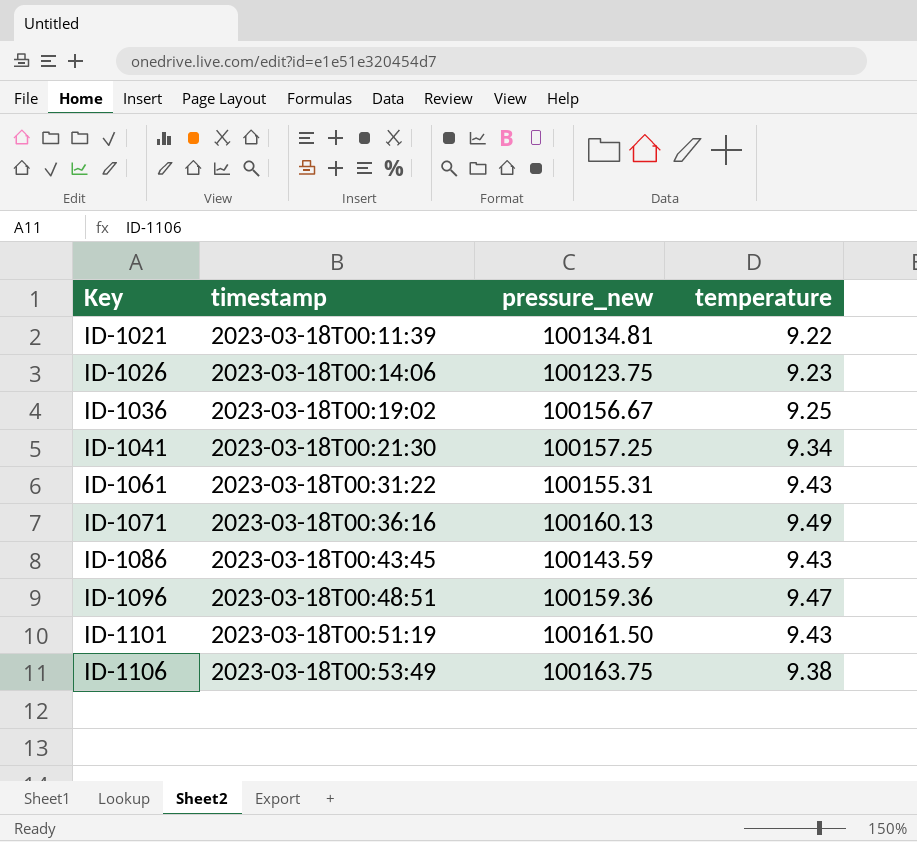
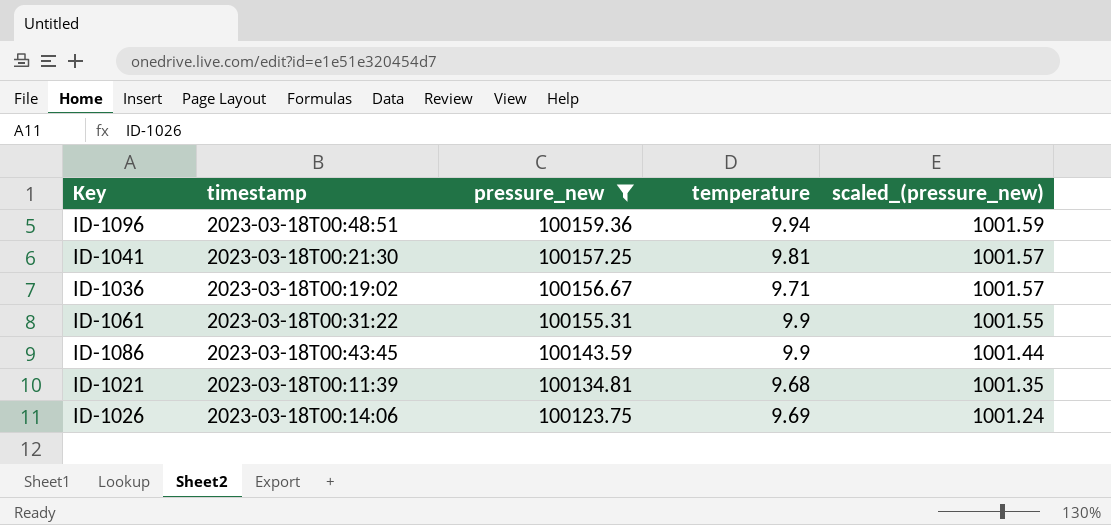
filter: none -> pressure_new <= 100159.36
row order: Key ascending -> pressure_new descending
column scaled_(pressure_new) | formula: none -> [pressure_new] * 0.01
ID-1096 | temperature: 9.47 -> 9.94
ID-1041 | temperature: 9.34 -> 9.81
ID-1036 | temperature: 9.25 -> 9.71
ID-1061 | temperature: 9.43 -> 9.9
ID-1086 | temperature: 9.43 -> 9.9
ID-1021 | temperature: 9.22 -> 9.68
ID-1026 | temperature: 9.23 -> 9.69

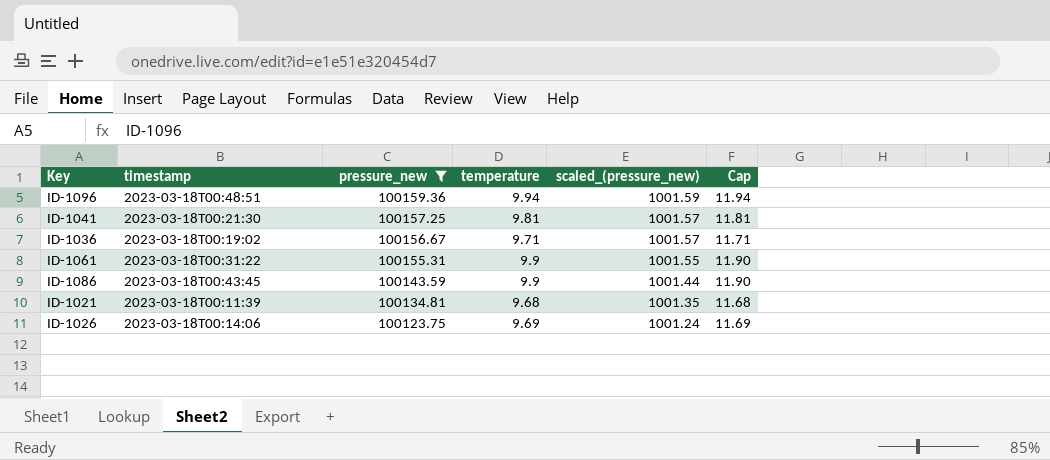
column Cap | formula: none -> [temperature] + 2

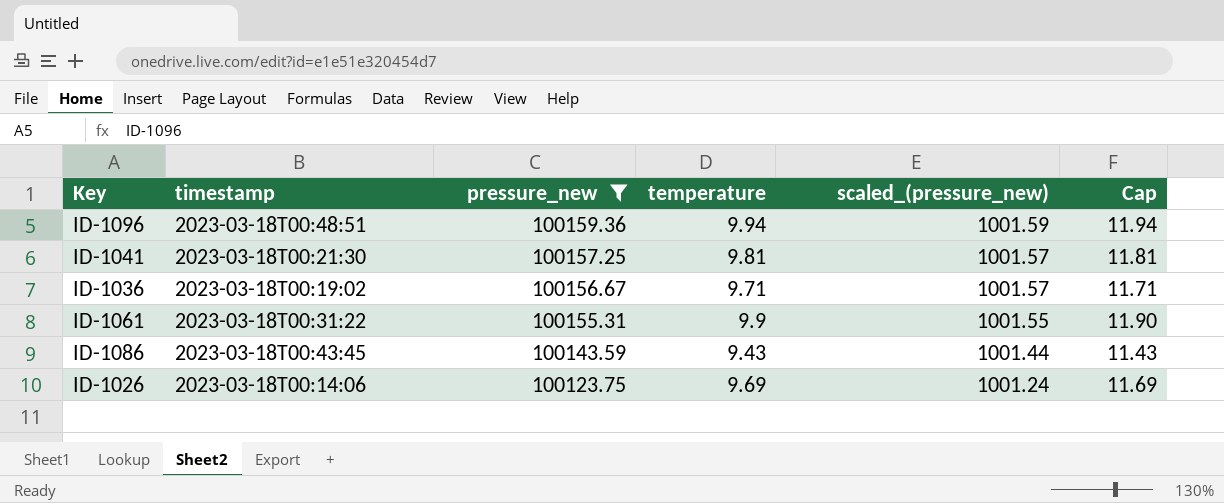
row ID-1021: 2023-03-18T00:11:39 | 100134.81 | 9.68 | 1001.35 | 11.68 -> none
ID-1086 | temperature: 9.9 -> 9.43
ID-1086 | Cap: 11.90 -> 11.43

